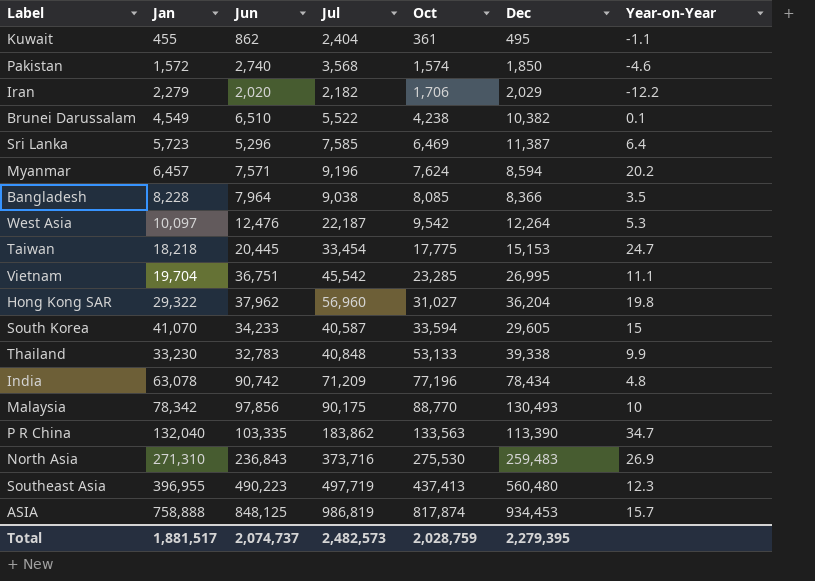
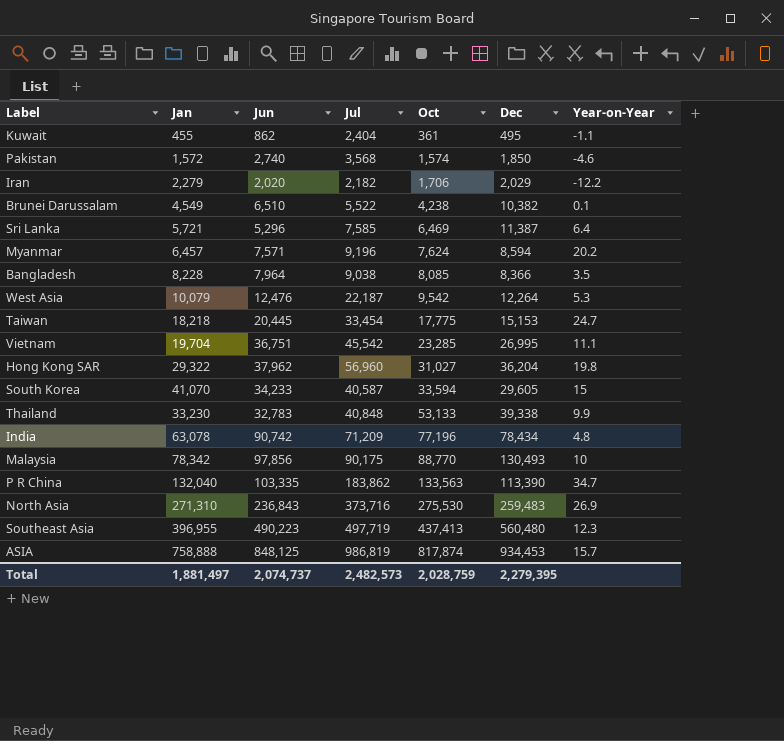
Sri Lanka | Jan: 5,723 -> 5,721
West Asia | Jan: 10,097 -> 10,079
Total | Jan: 1,881,517 -> 1,881,497

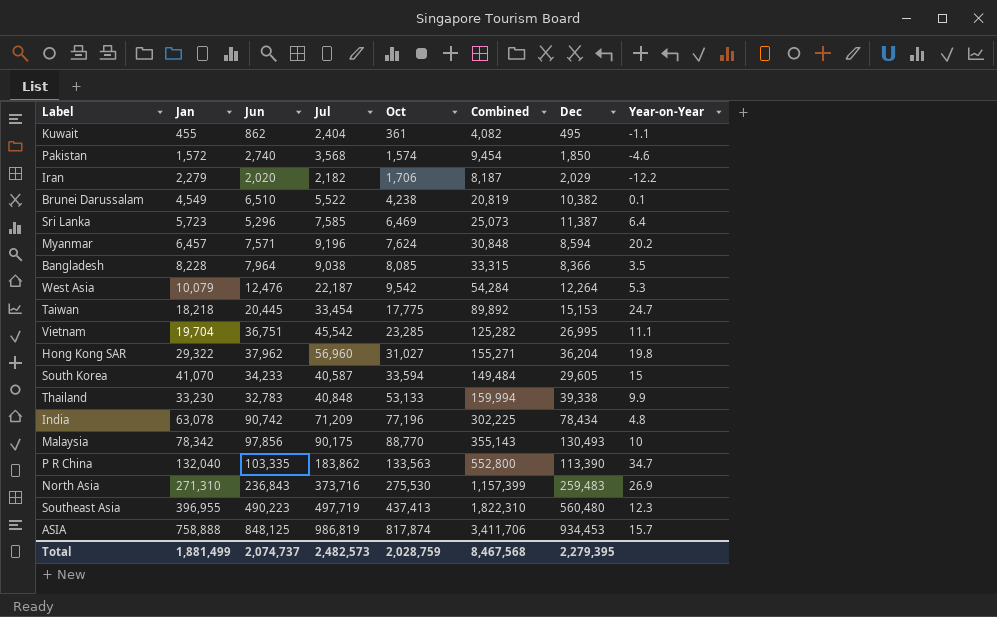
column Combined | formula: none -> [Jan] + [Jun] + [Jul] + [Oct]
Sri Lanka | Jan: 5,721 -> 5,723
Total | Jan: 1,881,497 -> 1,881,499

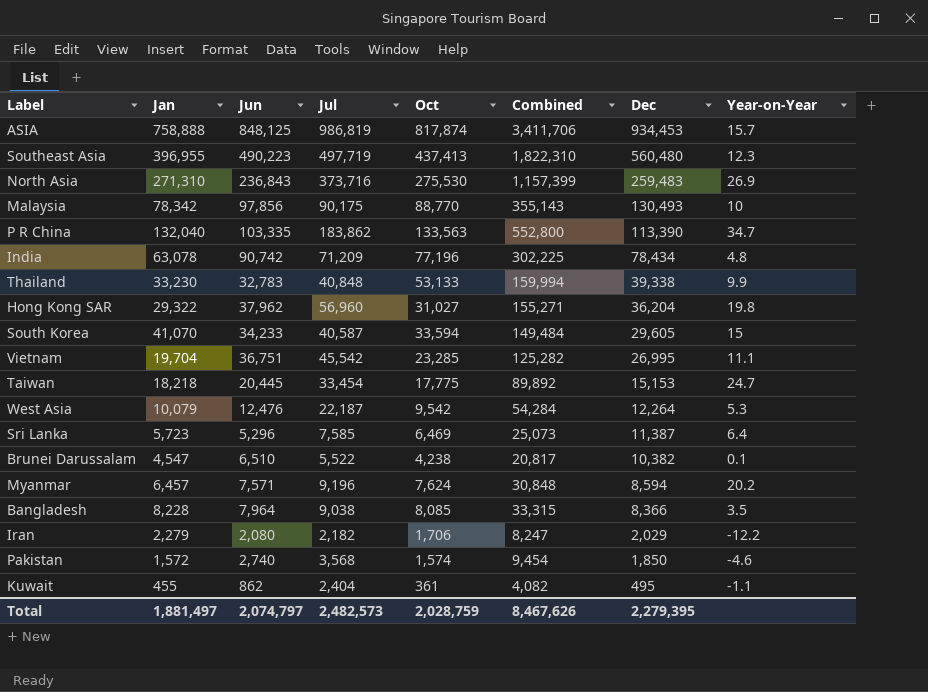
row order: Oct ascending -> Dec descending
Brunei Darussalam | Jan: 4,549 -> 4,547
Brunei Darussalam | Combined: 20,819 -> 20,817
Iran | Jun: 2,020 -> 2,080
Iran | Combined: 8,187 -> 8,247
Total | Jan: 1,881,499 -> 1,881,497
Total | Jun: 2,074,737 -> 2,074,797
Total | Combined: 8,467,568 -> 8,467,626

